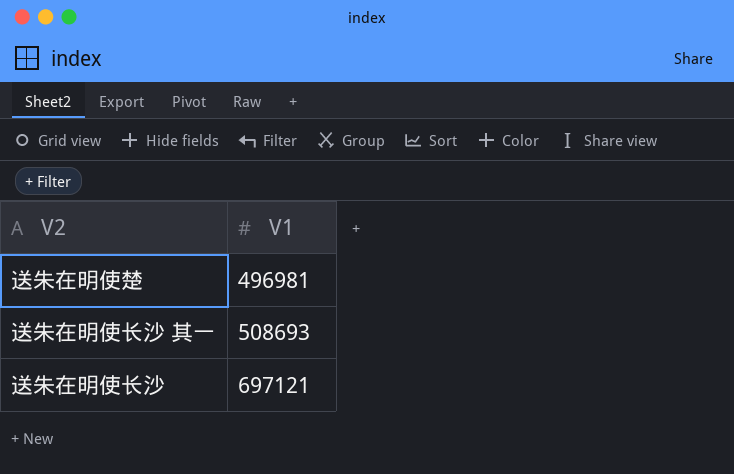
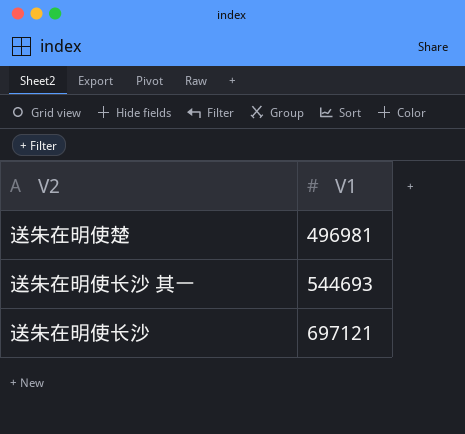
送朱在明使长沙 其一 | V1: 508693 -> 544693

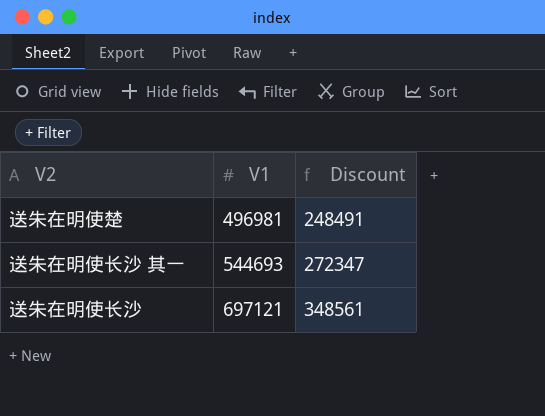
column Discount | formula: none -> [V1] * 0.5

